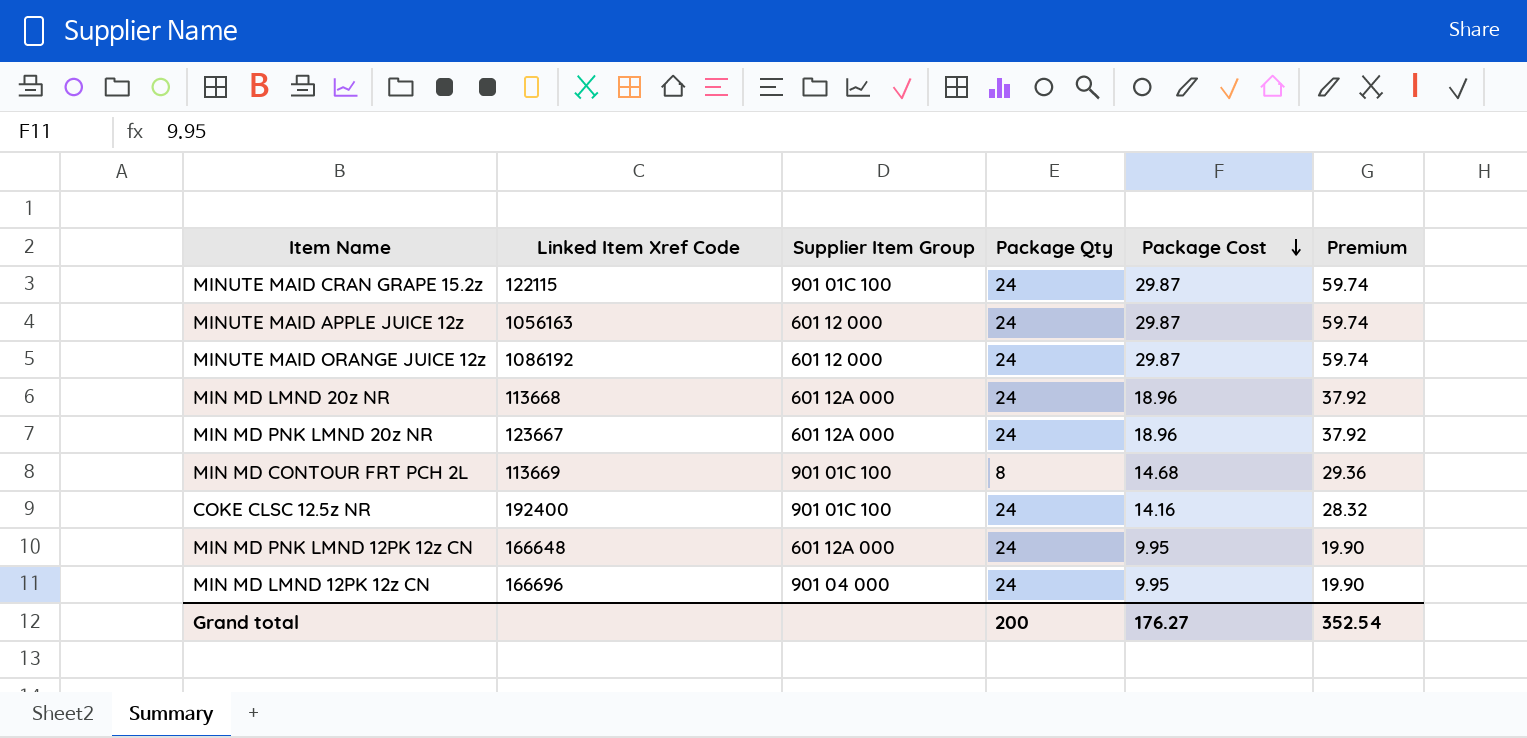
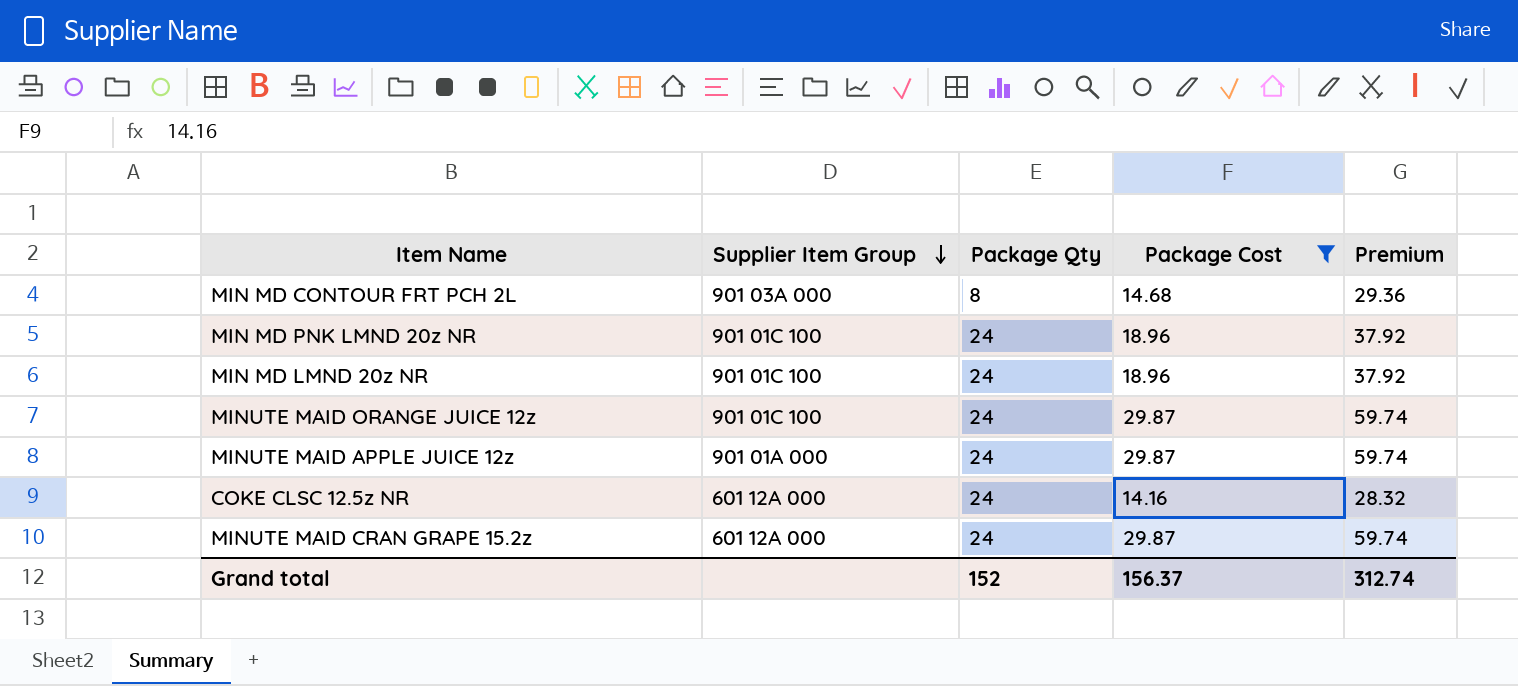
filter: none -> Package Cost != 9.95
row order: Package Cost descending -> Supplier Item Group descending
column Linked Item Xref Code | position: 2 -> none
MIN MD CONTOUR FRT PCH 2L | Supplier Item Group: 901 01C 100 -> 901 03A 000
MIN MD PNK LMND 20z NR | Supplier Item Group: 601 12A 000 -> 901 01C 100
MIN MD LMND 20z NR | Supplier Item Group: 601 12A 000 -> 901 01C 100
MINUTE MAID ORANGE JUICE 12z | Supplier Item Group: 601 12 000 -> 901 01C 100
MINUTE MAID APPLE JUICE 12z | Supplier Item Group: 601 12 000 -> 901 01A 000
COKE CLSC 12.5z NR | Supplier Item Group: 901 01C 100 -> 601 12A 000
MINUTE MAID CRAN GRAPE 15.2z | Supplier Item Group: 901 01C 100 -> 601 12A 000
Grand total | Package Qty: 200 -> 152
Grand total | Package Cost: 176.27 -> 156.37
Grand total | Premium: 352.54 -> 312.74

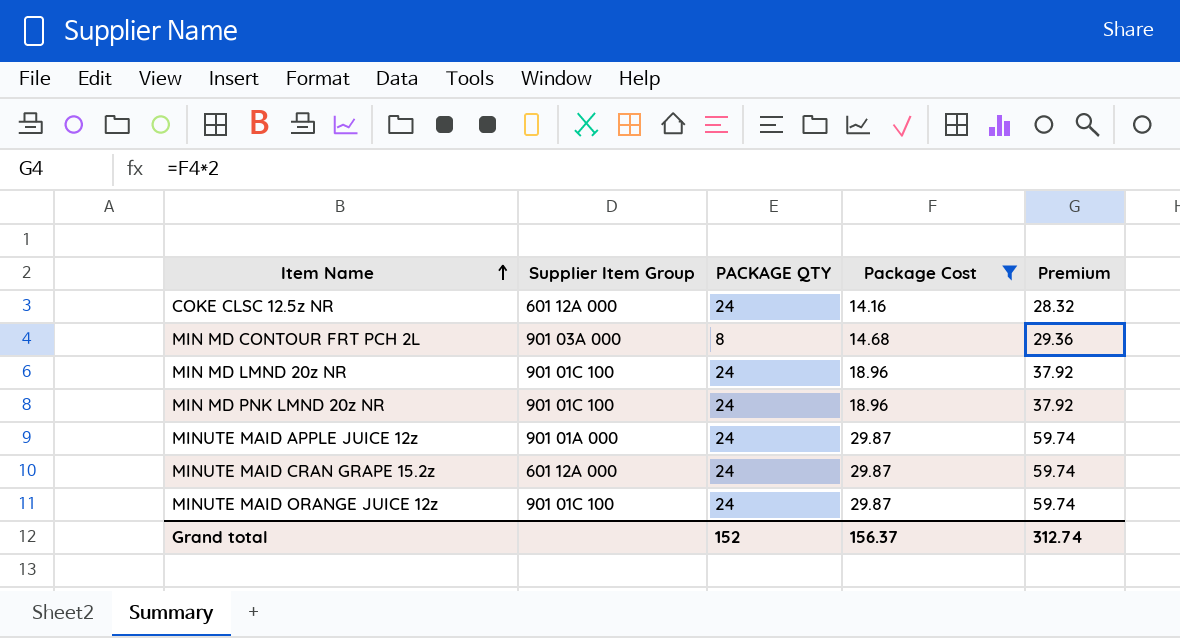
row order: Supplier Item Group descending -> Item Name ascending
column name: Package Qty -> PACKAGE QTY

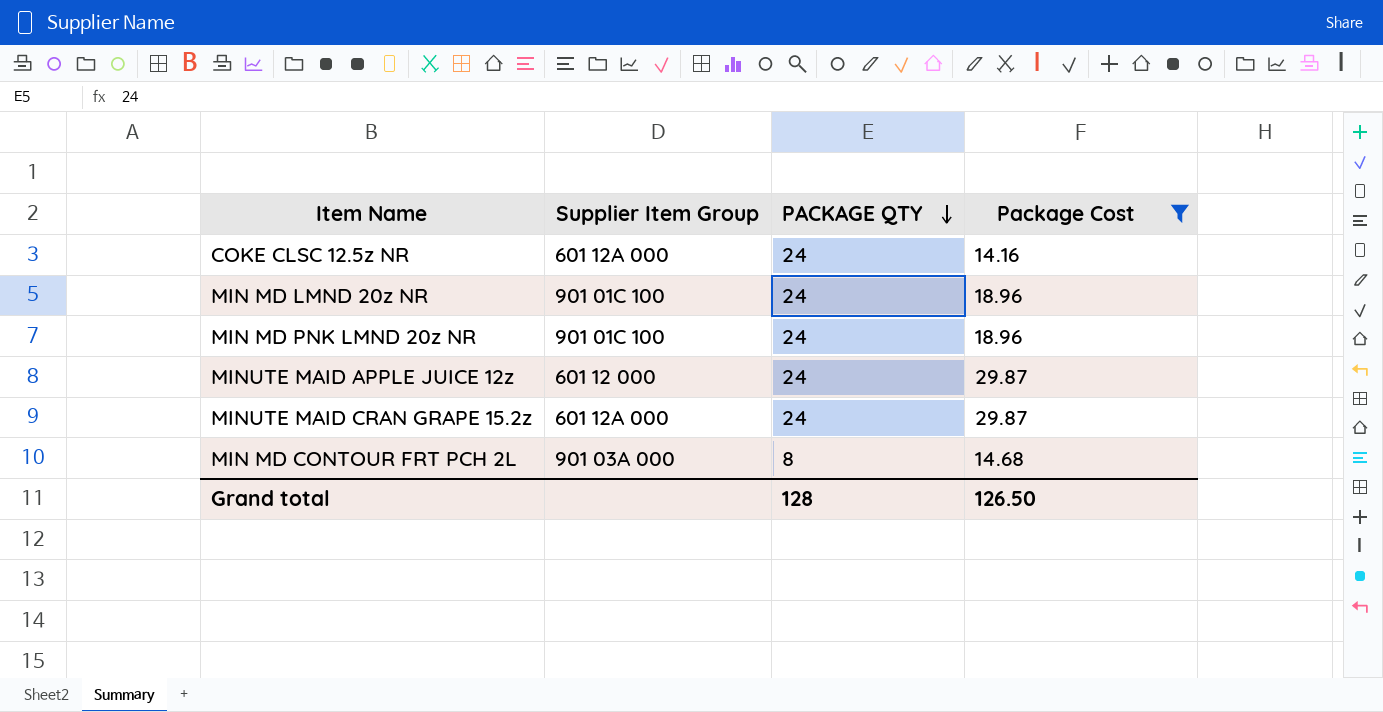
row order: Item Name ascending -> PACKAGE QTY descending
column Premium | formula: [Package Cost] * 2 -> none
row MINUTE MAID ORANGE JUICE 12z: 901 01C 100 | 24 | 29.87 | 59.74 -> none
MINUTE MAID APPLE JUICE 12z | Supplier Item Group: 901 01A 000 -> 601 12 000
Grand total | PACKAGE QTY: 152 -> 128
Grand total | Package Cost: 156.37 -> 126.50

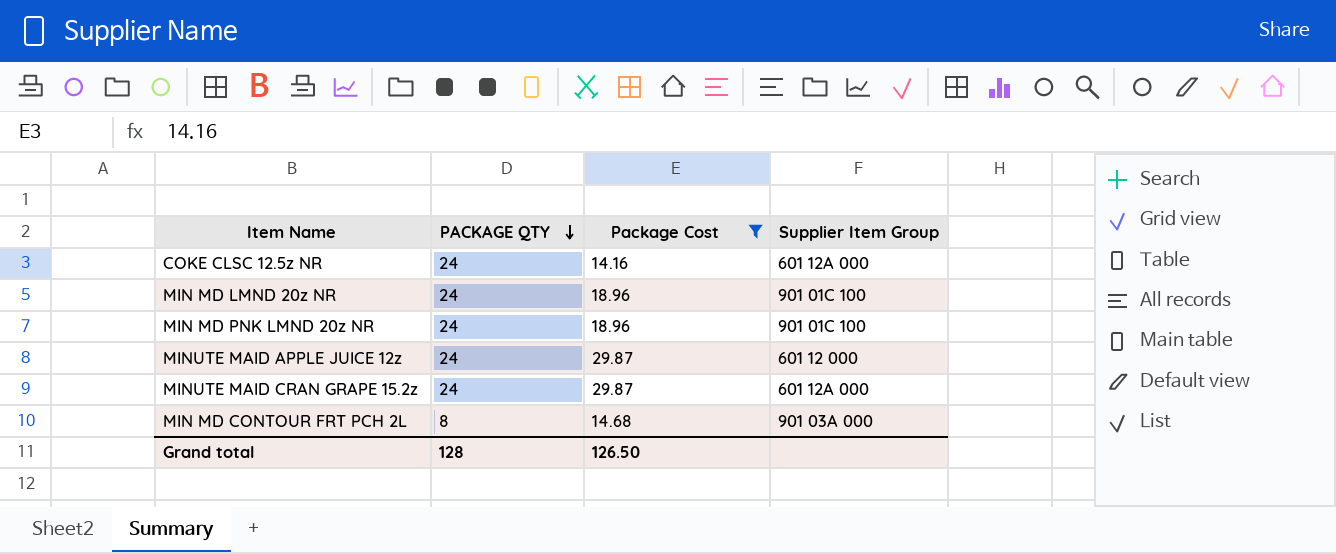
column Supplier Item Group | position: 2 -> 4

